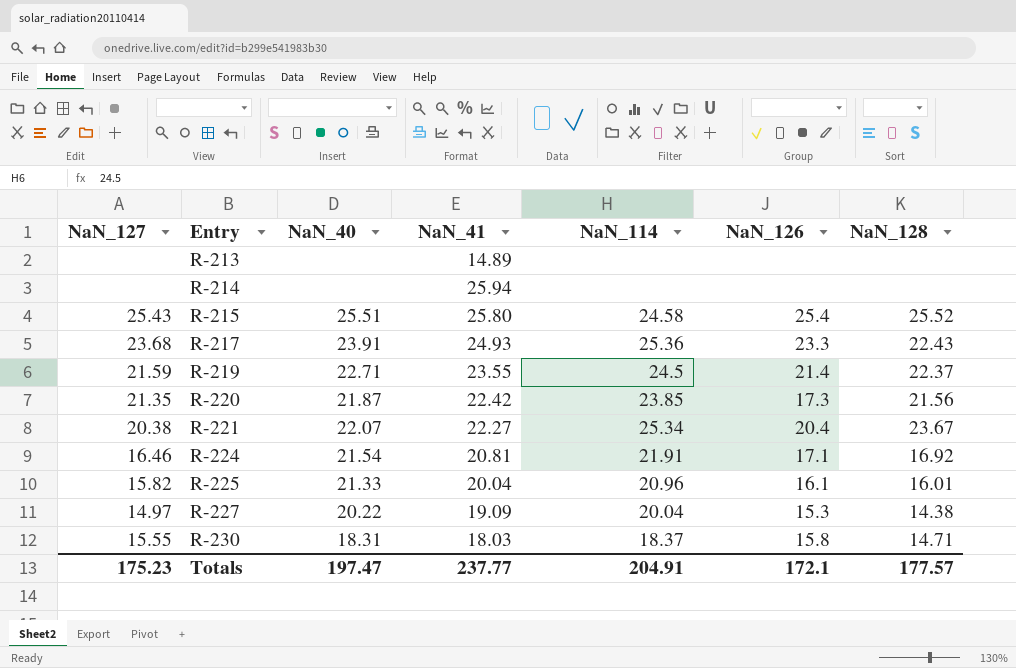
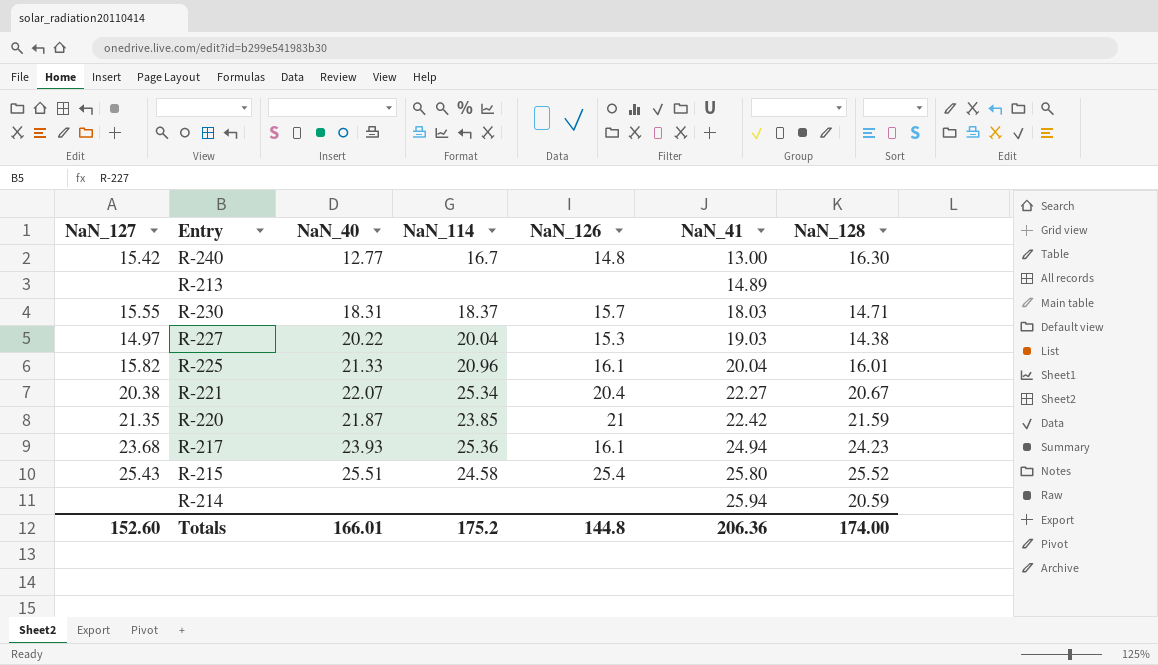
row order: Entry ascending -> NaN_41 ascending
column NaN_41 | position: 4 -> 6
row R-219: 21.59 | 22.71 | 23.55 | 24.5 | 21.4 | 22.37 -> none
row R-224: 16.46 | 21.54 | 20.81 | 21.91 | 17.1 | 16.92 -> none
row R-240: none -> 15.42 | 12.77 | 16.7 | 14.8 | 13.00 | 16.30
R-230 | NaN_126: 15.8 -> 15.7
R-227 | NaN_41: 19.09 -> 19.03
R-221 | NaN_128: 23.67 -> 20.67
R-220 | NaN_126: 17.3 -> 21
R-220 | NaN_128: 21.56 -> 21.59
R-217 | NaN_40: 23.91 -> 23.93
R-217 | NaN_126: 23.3 -> 16.1
R-217 | NaN_41: 24.93 -> 24.94
R-217 | NaN_128: 22.43 -> 24.23
R-214 | NaN_128: none -> 20.59
Totals | NaN_127: 175.23 -> 152.60
Totals | NaN_40: 197.47 -> 166.01
Totals | NaN_114: 204.91 -> 175.2
Totals | NaN_126: 172.1 -> 144.8
Totals | NaN_41: 237.77 -> 206.36
Totals | NaN_128: 177.57 -> 174.00

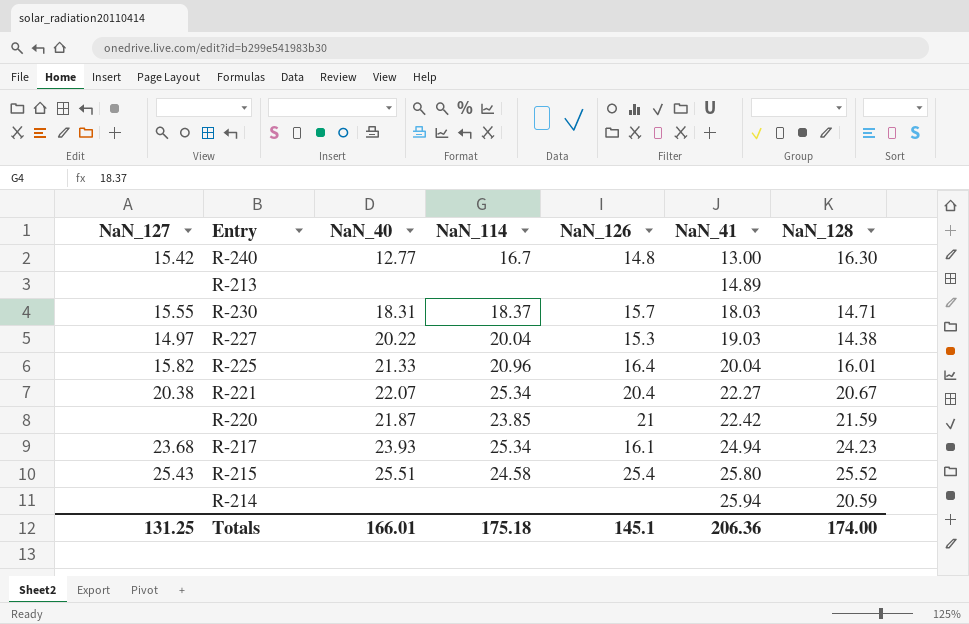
R-225 | NaN_126: 16.1 -> 16.4
R-220 | NaN_127: 21.35 -> none
R-217 | NaN_114: 25.36 -> 25.34
Totals | NaN_127: 152.60 -> 131.25
Totals | NaN_114: 175.2 -> 175.18
Totals | NaN_126: 144.8 -> 145.1

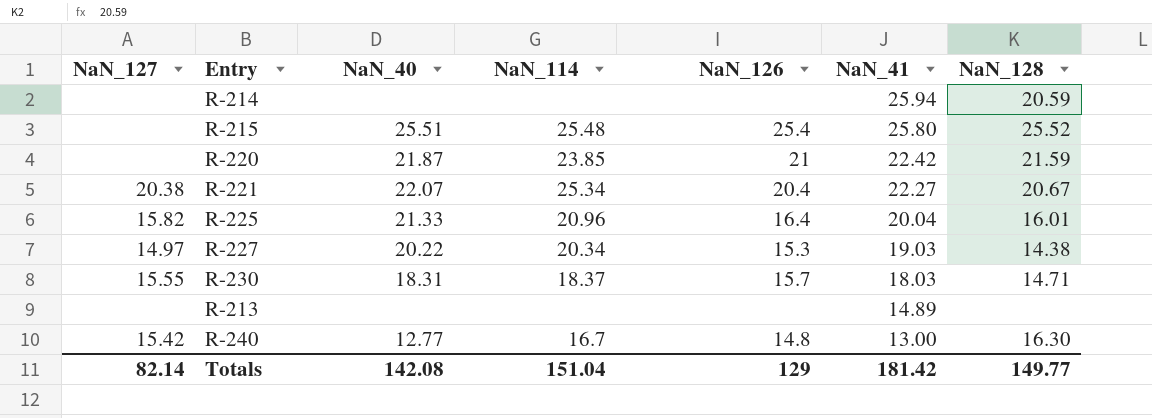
row order: NaN_41 ascending -> NaN_41 descending
row R-217: 23.68 | 23.93 | 25.34 | 16.1 | 24.94 | 24.23 -> none
R-215 | NaN_127: 25.43 -> none
R-215 | NaN_114: 24.58 -> 25.48
R-227 | NaN_114: 20.04 -> 20.34
Totals | NaN_127: 131.25 -> 82.14
Totals | NaN_40: 166.01 -> 142.08
Totals | NaN_114: 175.18 -> 151.04
Totals | NaN_126: 145.1 -> 129
Totals | NaN_41: 206.36 -> 181.42
Totals | NaN_128: 174.00 -> 149.77

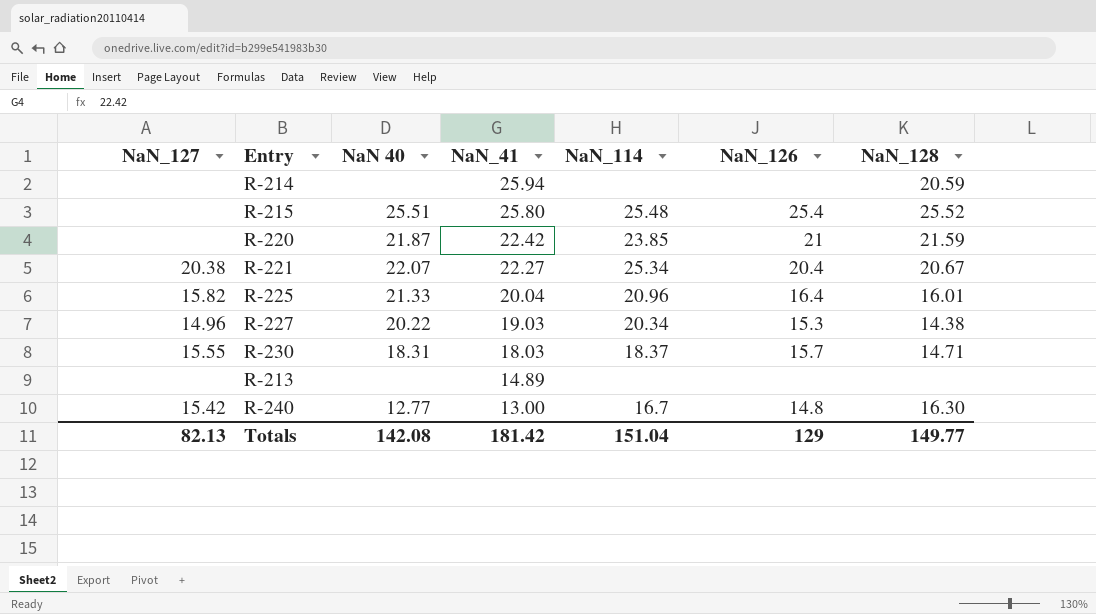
column name: NaN_40 -> NaN 40
column NaN_41 | position: 6 -> 4
R-227 | NaN_127: 14.97 -> 14.96
Totals | NaN_127: 82.14 -> 82.13

